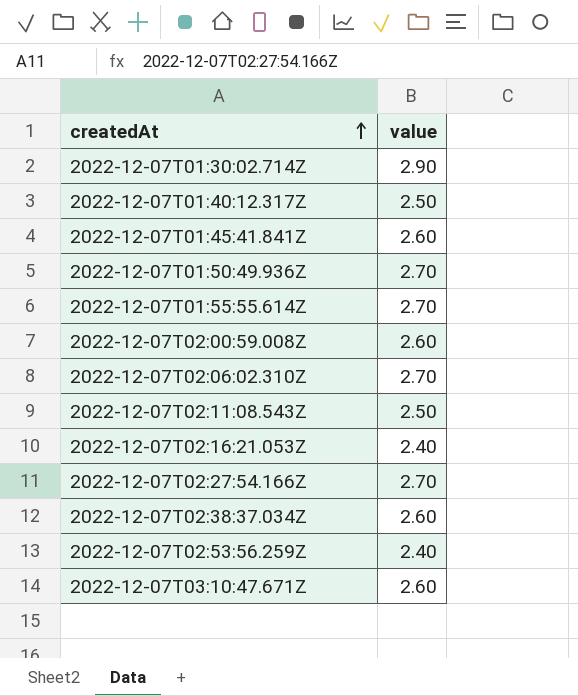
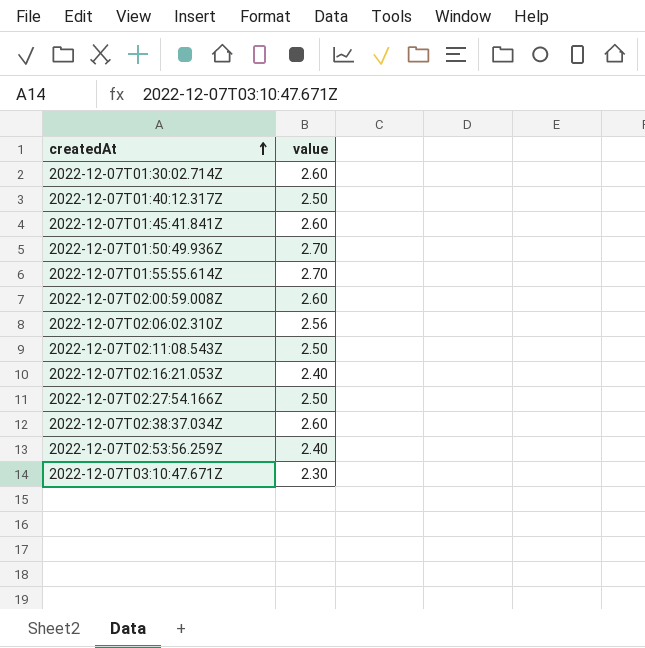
2022-12-07T01:30:02.714Z | value: 2.90 -> 2.60
2022-12-07T02:06:02.310Z | value: 2.70 -> 2.56
2022-12-07T02:27:54.166Z | value: 2.70 -> 2.50
2022-12-07T03:10:47.671Z | value: 2.60 -> 2.30

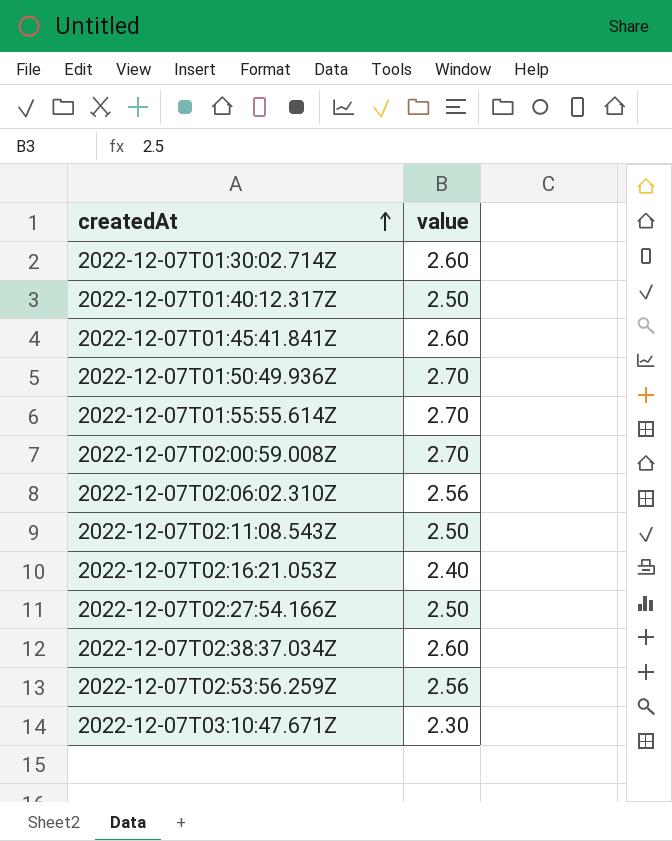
2022-12-07T02:00:59.008Z | value: 2.60 -> 2.70
2022-12-07T02:53:56.259Z | value: 2.40 -> 2.56

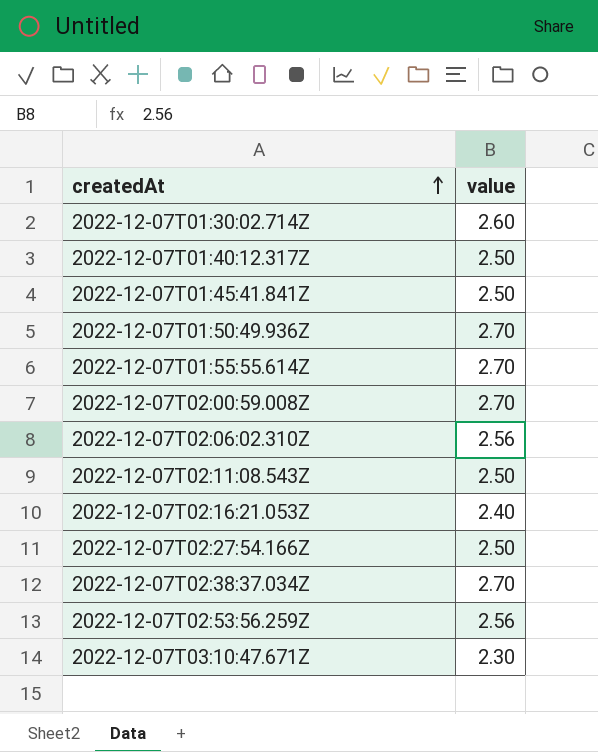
2022-12-07T01:45:41.841Z | value: 2.60 -> 2.50
2022-12-07T02:38:37.034Z | value: 2.60 -> 2.70

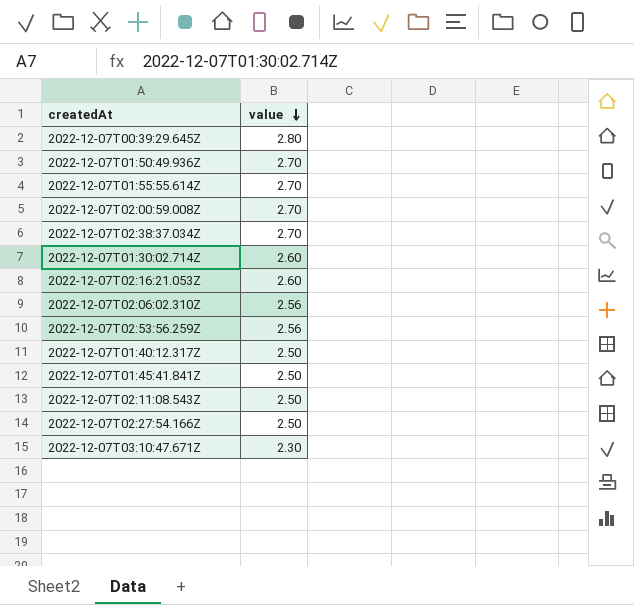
row order: createdAt ascending -> value descending
row 2022-12-07T00:39:29.645Z: none -> 2.80
2022-12-07T02:16:21.053Z | value: 2.40 -> 2.60

